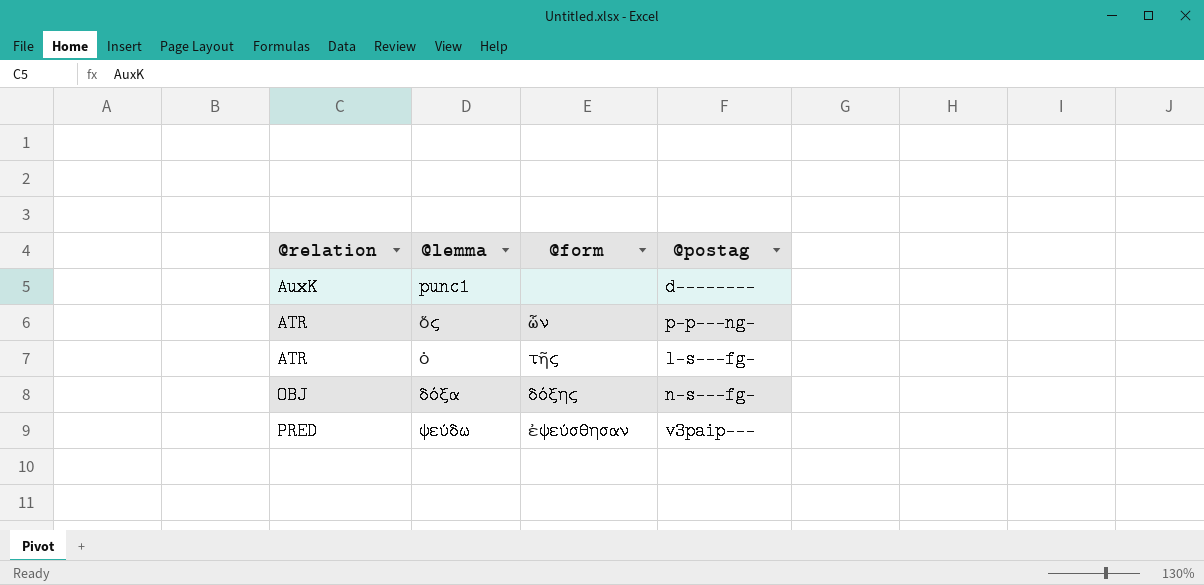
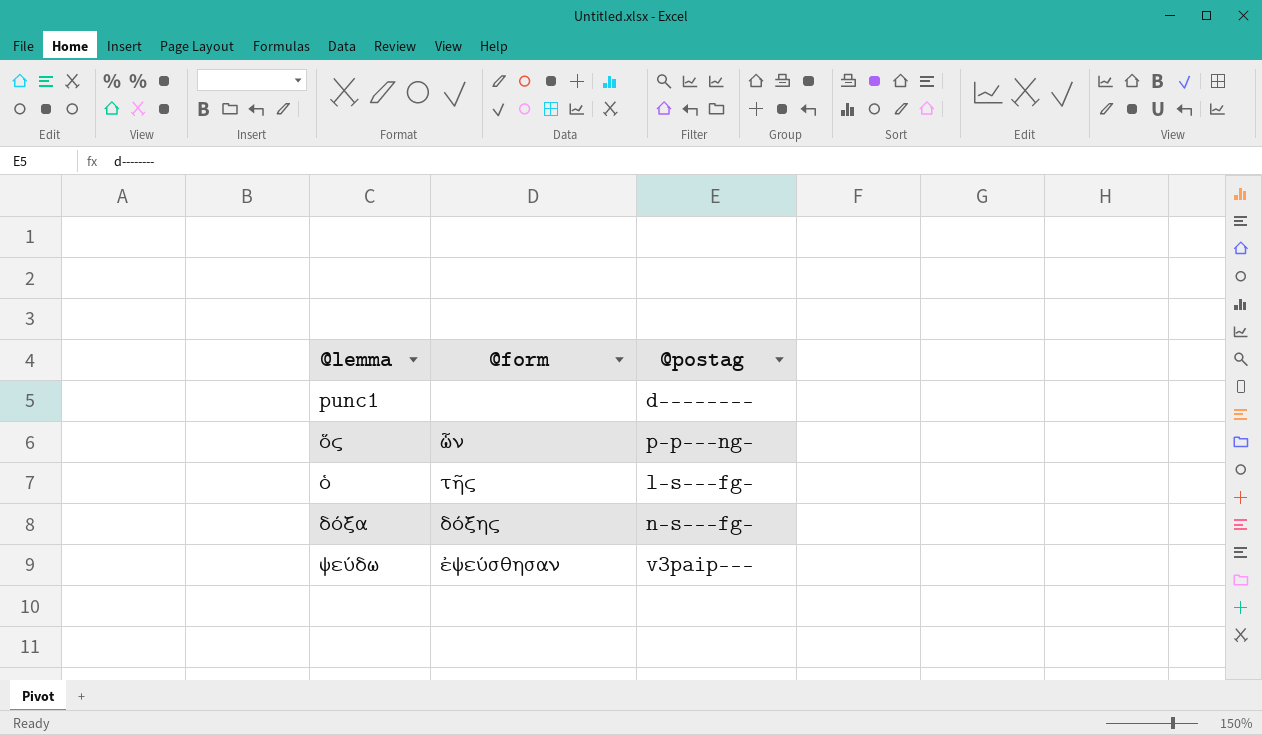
column @relation | position: 1 -> none

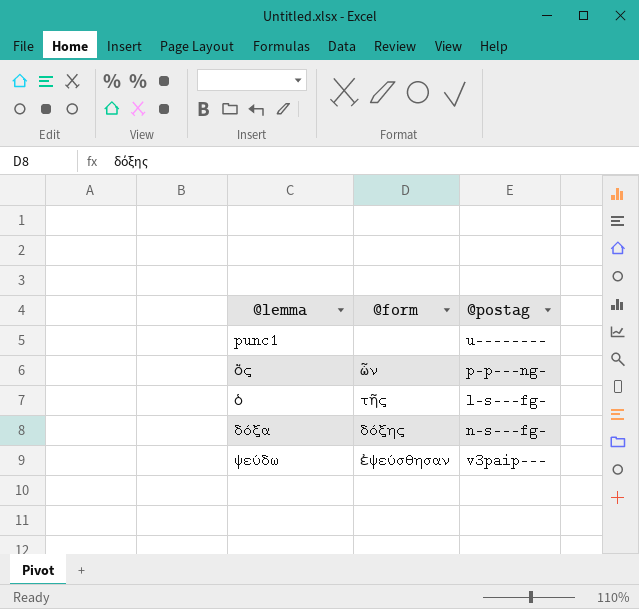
punc1 | @postag: d-------- -> u--------

